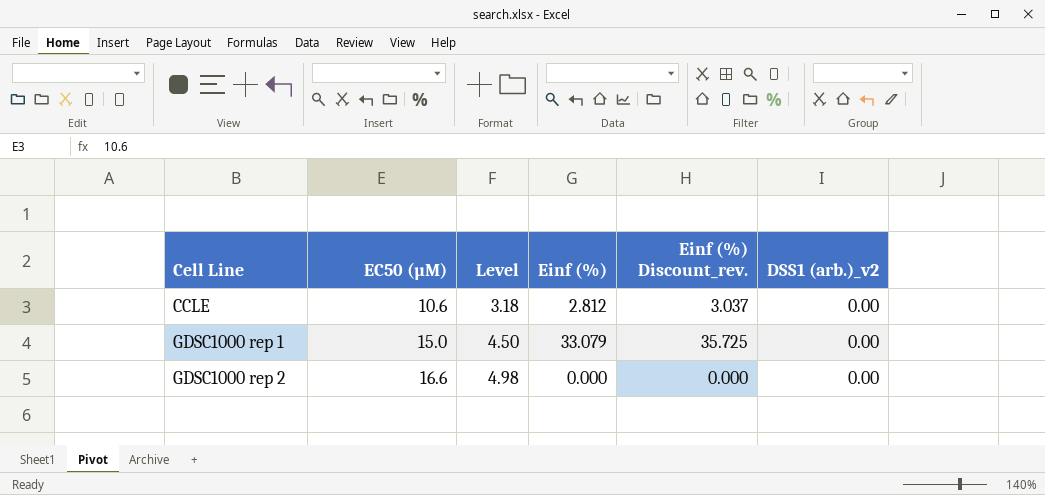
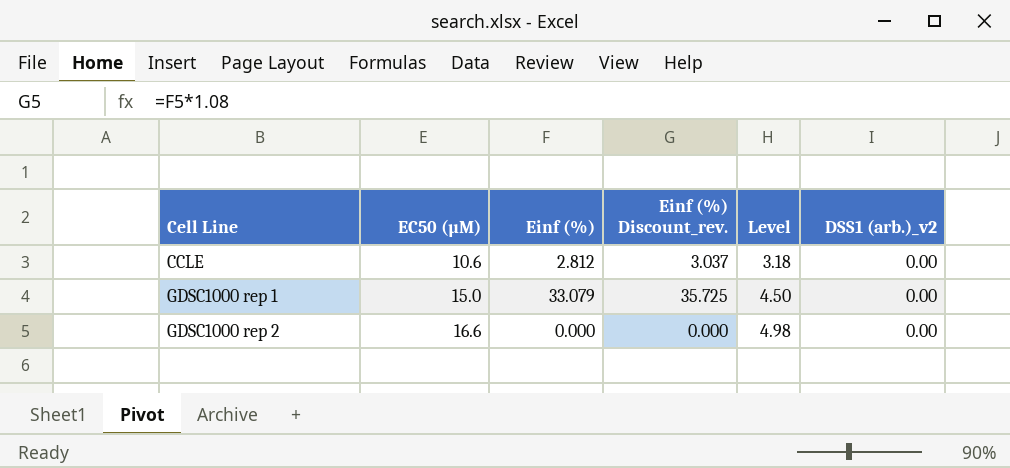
column Level | position: 3 -> 5

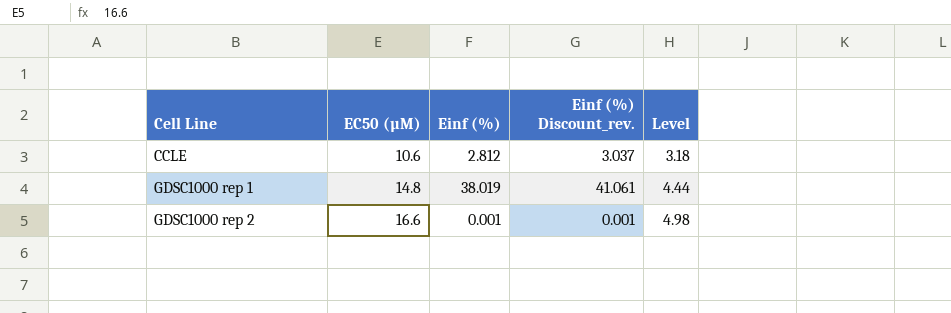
column DSS1 (arb.)_v2 | position: 6 -> none
GDSC1000 rep 1 | EC50 (µM): 15.0 -> 14.8
GDSC1000 rep 1 | Einf (%): 33.079 -> 38.019
GDSC1000 rep 1 | Einf (%) Discount_rev.: 35.725 -> 41.061
GDSC1000 rep 1 | Level: 4.50 -> 4.44
GDSC1000 rep 2 | Einf (%): 0.000 -> 0.001
GDSC1000 rep 2 | Einf (%) Discount_rev.: 0.000 -> 0.001

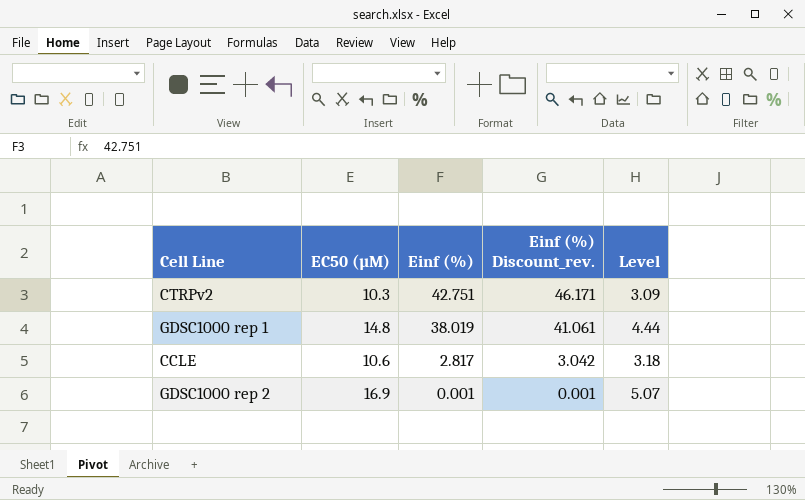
row order: Cell Line ascending -> Einf (%) descending
row CTRPv2: none -> 10.3 | 42.751 | 46.171 | 3.09
CCLE | Einf (%): 2.812 -> 2.817
CCLE | Einf (%) Discount_rev.: 3.037 -> 3.042
GDSC1000 rep 2 | EC50 (µM): 16.6 -> 16.9
GDSC1000 rep 2 | Level: 4.98 -> 5.07

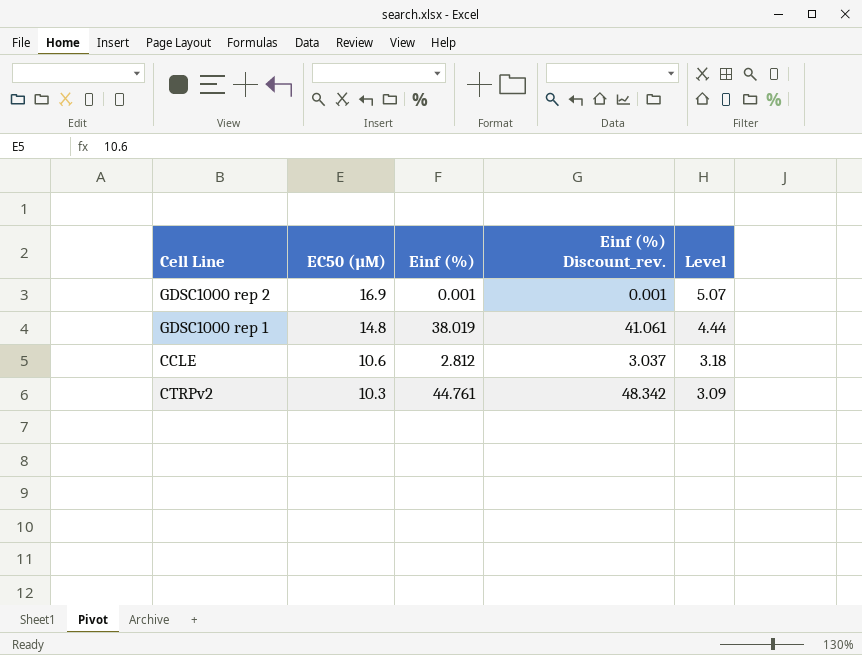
row order: Einf (%) descending -> EC50 (µM) descending
CCLE | Einf (%): 2.817 -> 2.812
CCLE | Einf (%) Discount_rev.: 3.042 -> 3.037
CTRPv2 | Einf (%): 42.751 -> 44.761
CTRPv2 | Einf (%) Discount_rev.: 46.171 -> 48.342

